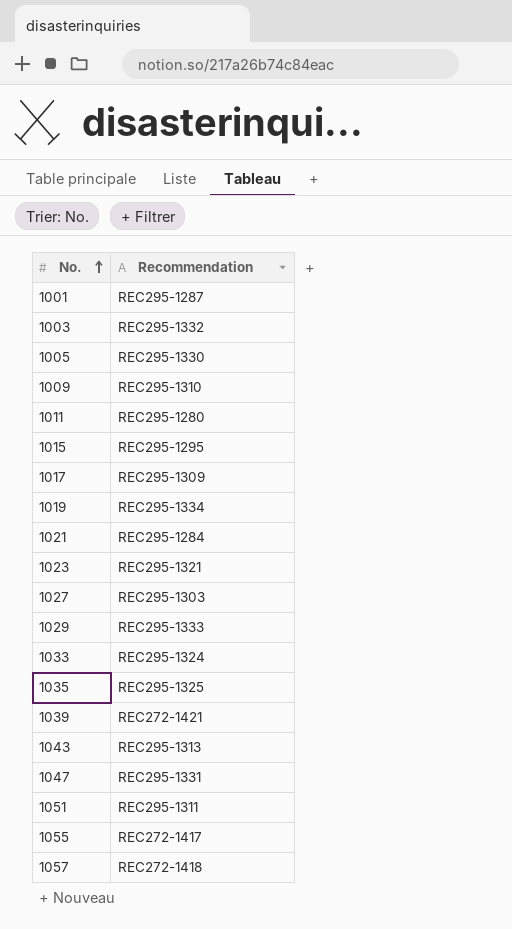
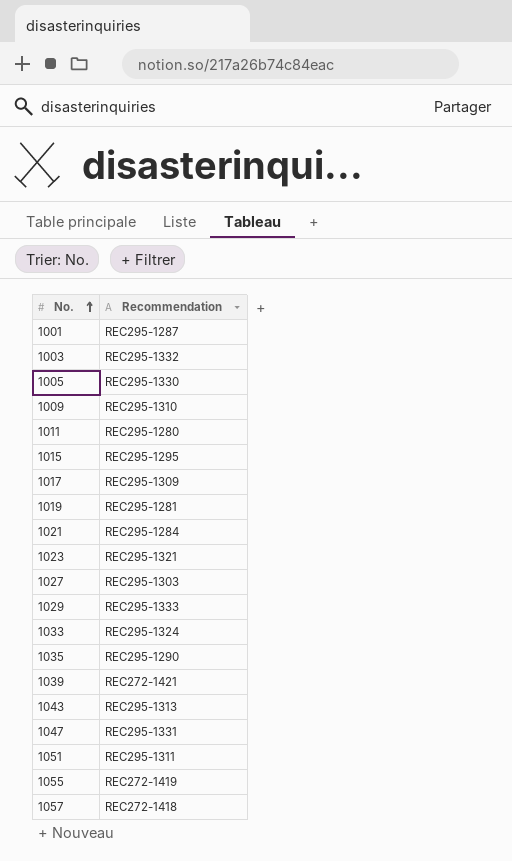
1019 | Recommendation: REC295-1334 -> REC295-1281
1035 | Recommendation: REC295-1325 -> REC295-1290
1055 | Recommendation: REC272-1417 -> REC272-1419

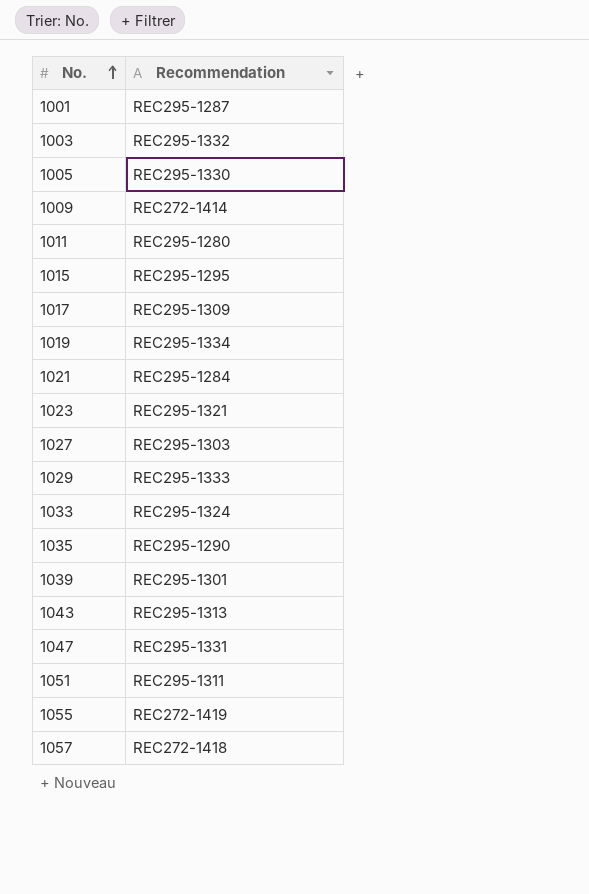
1009 | Recommendation: REC295-1310 -> REC272-1414
1019 | Recommendation: REC295-1281 -> REC295-1334
1039 | Recommendation: REC272-1421 -> REC295-1301

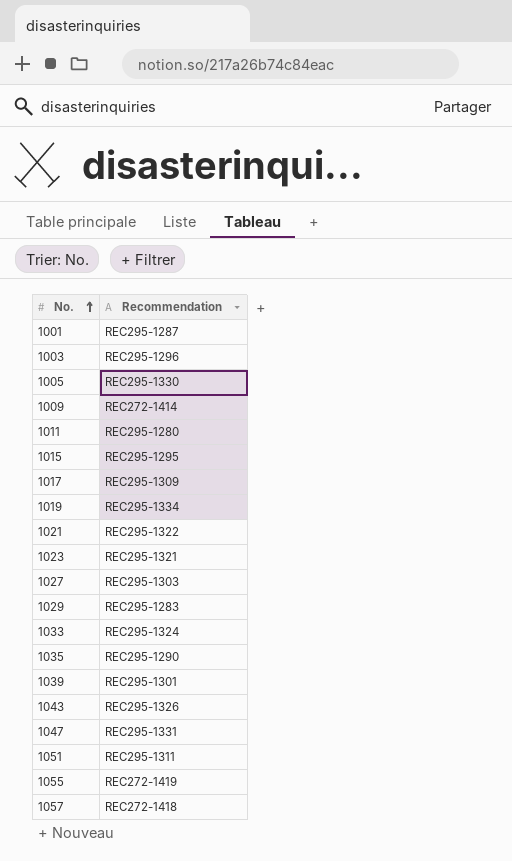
1003 | Recommendation: REC295-1332 -> REC295-1296
1021 | Recommendation: REC295-1284 -> REC295-1322
1029 | Recommendation: REC295-1333 -> REC295-1283
1043 | Recommendation: REC295-1313 -> REC295-1326

